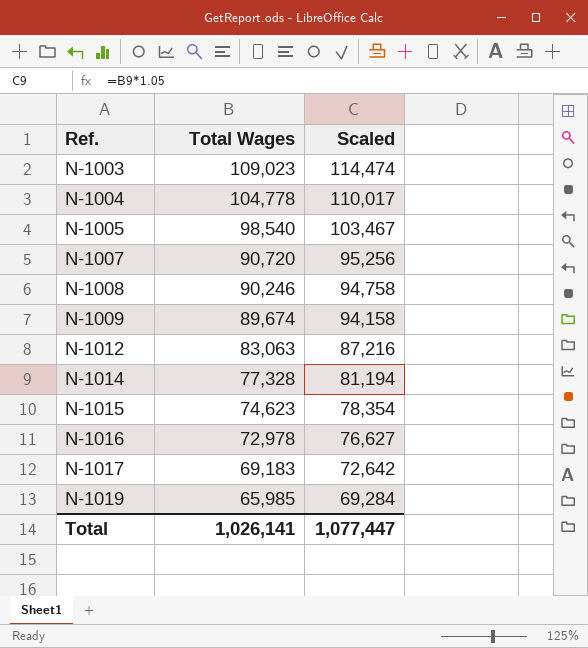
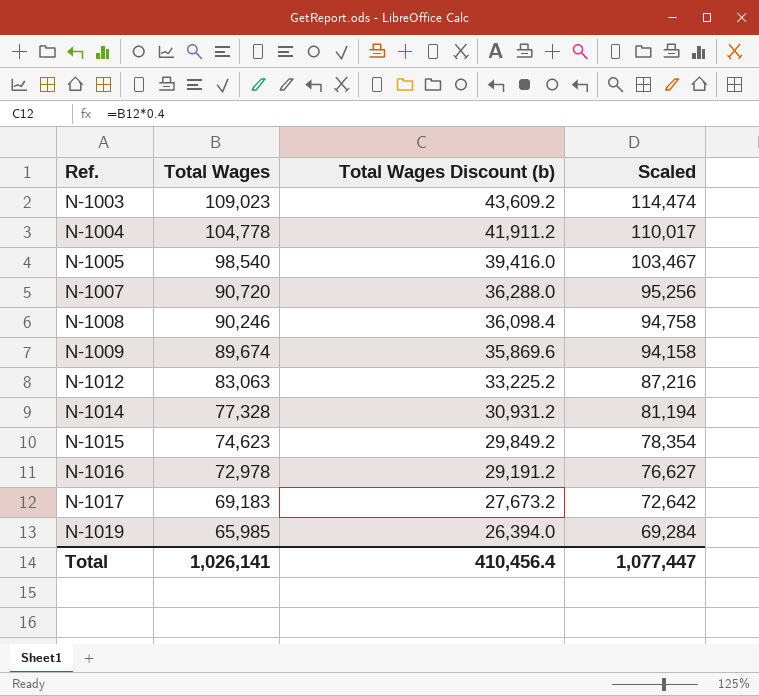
column Total Wages Discount (b) | formula: none -> [Total Wages] * 0.4

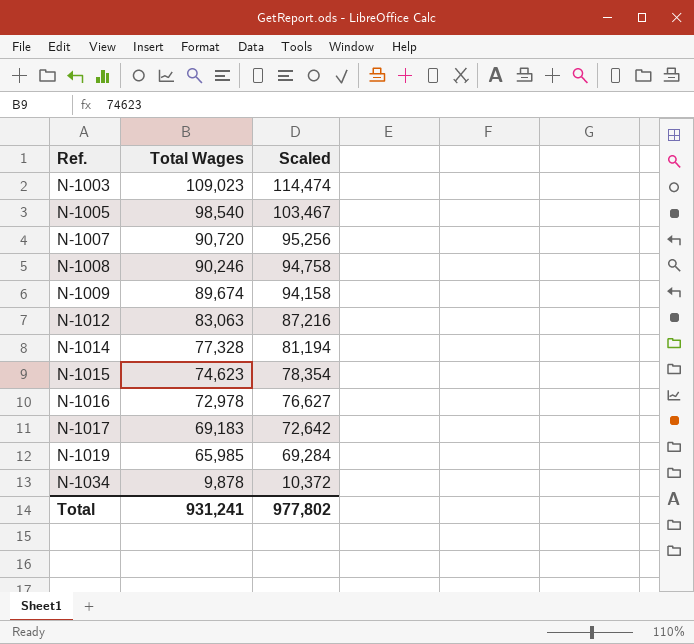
column Total Wages Discount (b) | formula: [Total Wages] * 0.4 -> none
row N-1004: 104,778 | 41,911.2 | 110,017 -> none
row N-1034: none -> 9,878 | 10,372
Total | Total Wages: 1,026,141 -> 931,241
Total | Scaled: 1,077,447 -> 977,802

